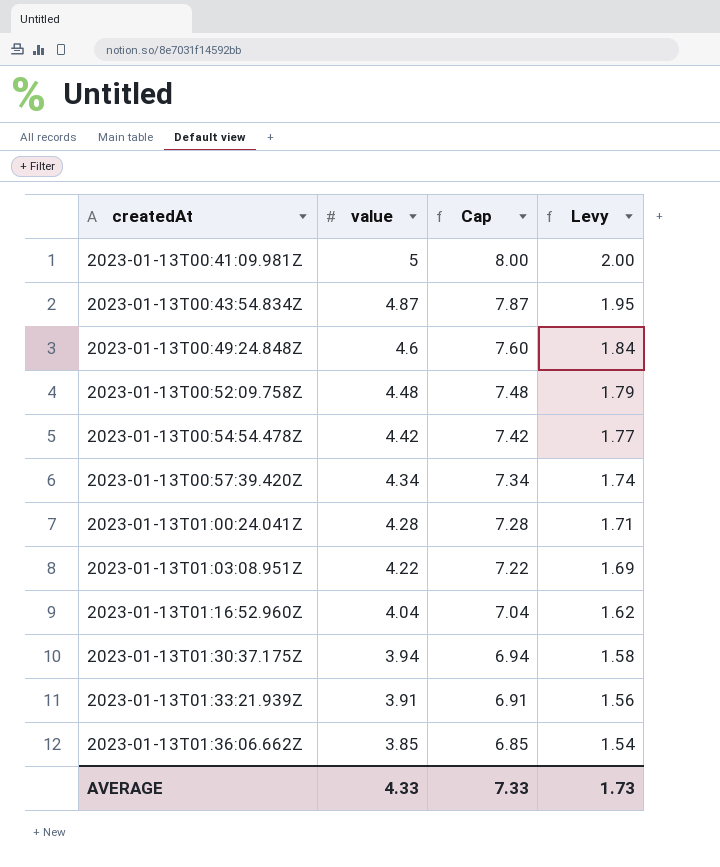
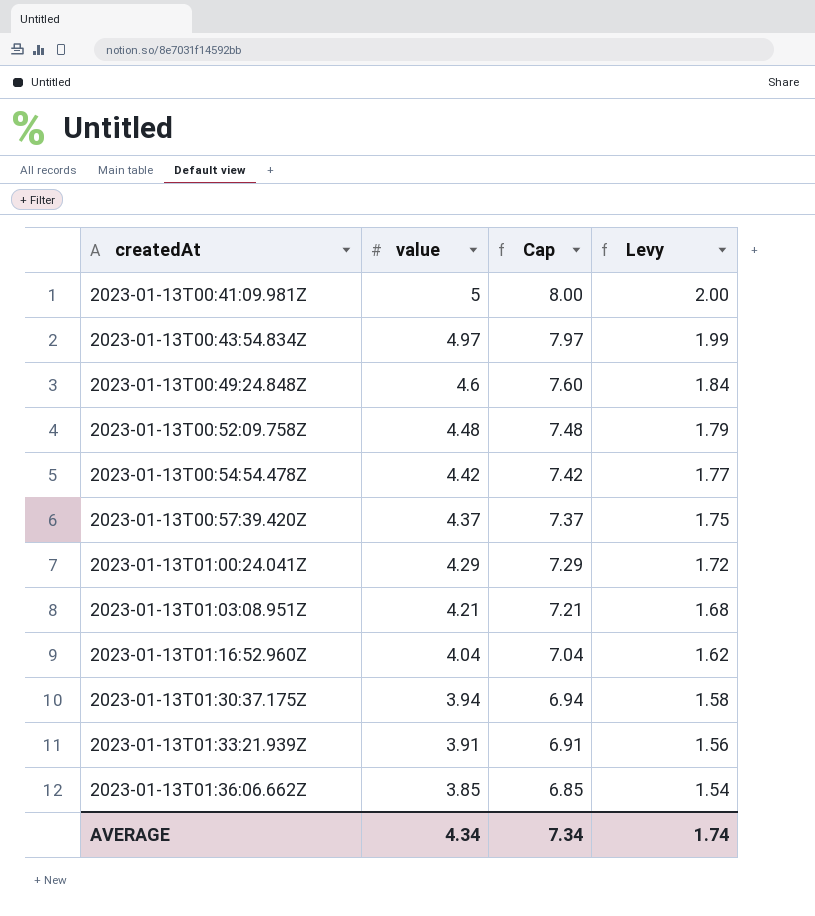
2023-01-13T00:43:54.834Z | value: 4.87 -> 4.97
2023-01-13T00:43:54.834Z | Cap: 7.87 -> 7.97
2023-01-13T00:43:54.834Z | Levy: 1.95 -> 1.99
2023-01-13T00:57:39.420Z | value: 4.34 -> 4.37
2023-01-13T00:57:39.420Z | Cap: 7.34 -> 7.37
2023-01-13T00:57:39.420Z | Levy: 1.74 -> 1.75
2023-01-13T01:00:24.041Z | value: 4.28 -> 4.29
2023-01-13T01:00:24.041Z | Cap: 7.28 -> 7.29
2023-01-13T01:00:24.041Z | Levy: 1.71 -> 1.72
2023-01-13T01:03:08.951Z | value: 4.22 -> 4.21
2023-01-13T01:03:08.951Z | Cap: 7.22 -> 7.21
2023-01-13T01:03:08.951Z | Levy: 1.69 -> 1.68
AVERAGE | value: 4.33 -> 4.34
AVERAGE | Cap: 7.33 -> 7.34
AVERAGE | Levy: 1.73 -> 1.74

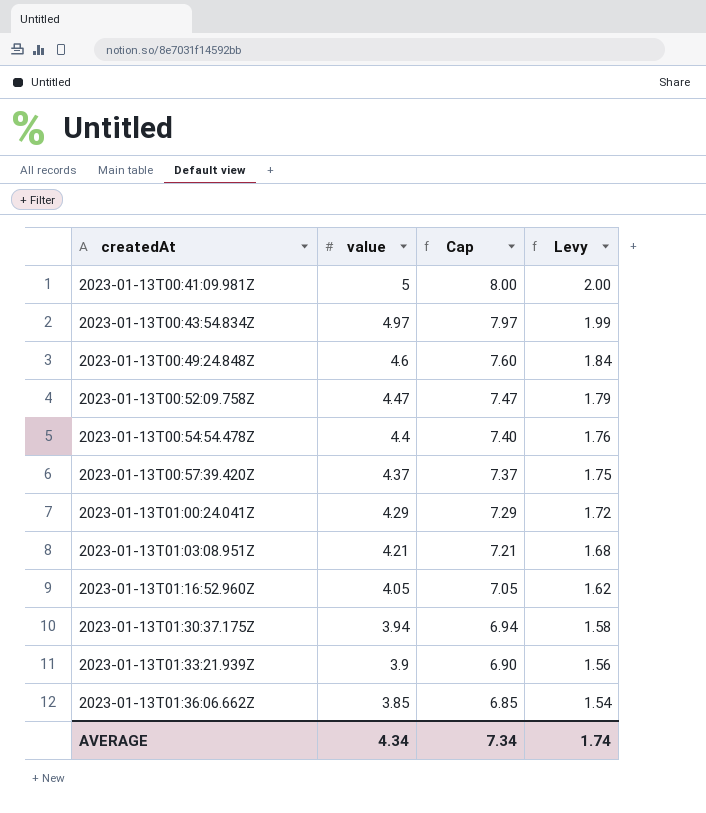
2023-01-13T00:52:09.758Z | value: 4.48 -> 4.47
2023-01-13T00:52:09.758Z | Cap: 7.48 -> 7.47
2023-01-13T00:54:54.478Z | value: 4.42 -> 4.4
2023-01-13T00:54:54.478Z | Cap: 7.42 -> 7.40
2023-01-13T00:54:54.478Z | Levy: 1.77 -> 1.76
2023-01-13T01:16:52.960Z | value: 4.04 -> 4.05
2023-01-13T01:16:52.960Z | Cap: 7.04 -> 7.05
2023-01-13T01:33:21.939Z | value: 3.91 -> 3.9
2023-01-13T01:33:21.939Z | Cap: 6.91 -> 6.90

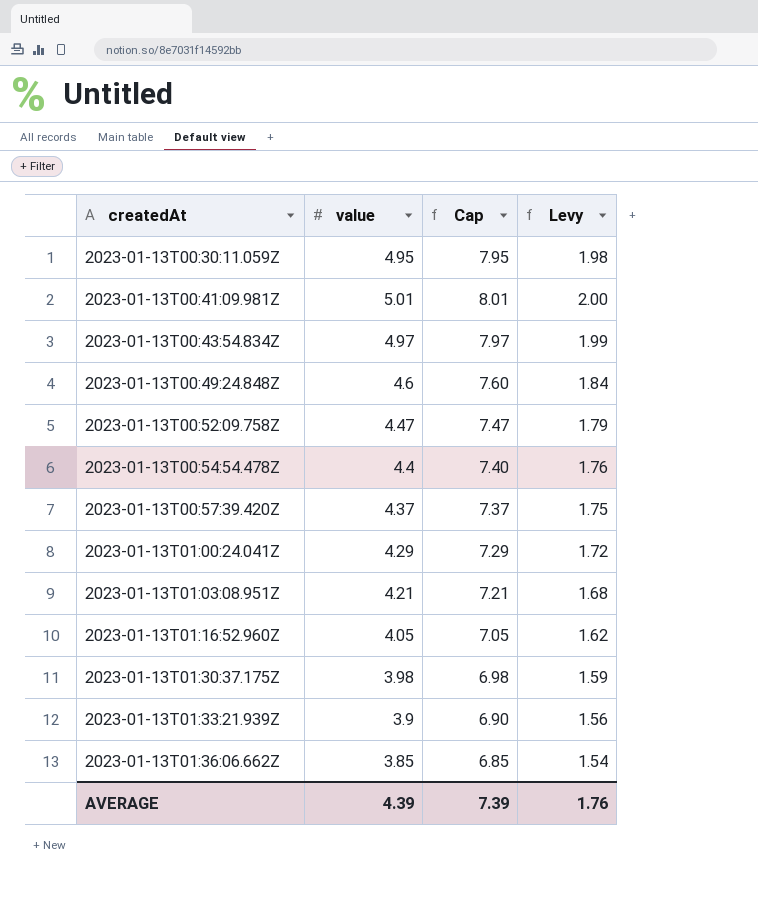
row 2023-01-13T00:30:11.059Z: none -> 4.95 | 7.95 | 1.98
2023-01-13T00:41:09.981Z | value: 5 -> 5.01
2023-01-13T00:41:09.981Z | Cap: 8.00 -> 8.01
2023-01-13T01:30:37.175Z | value: 3.94 -> 3.98
2023-01-13T01:30:37.175Z | Cap: 6.94 -> 6.98
2023-01-13T01:30:37.175Z | Levy: 1.58 -> 1.59
AVERAGE | value: 4.34 -> 4.39
AVERAGE | Cap: 7.34 -> 7.39
AVERAGE | Levy: 1.74 -> 1.76

